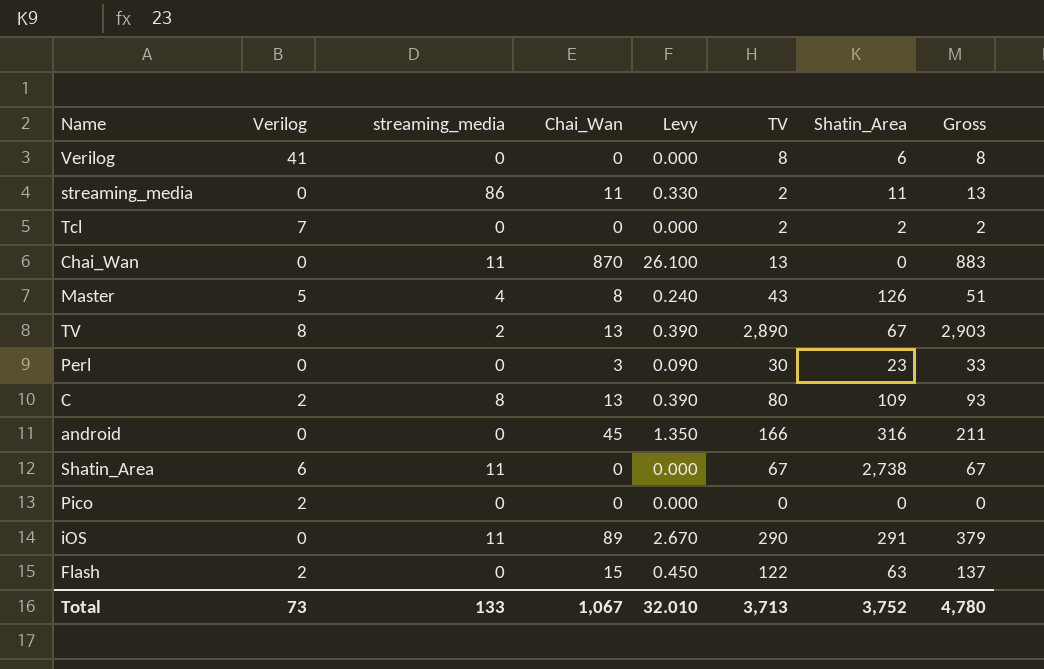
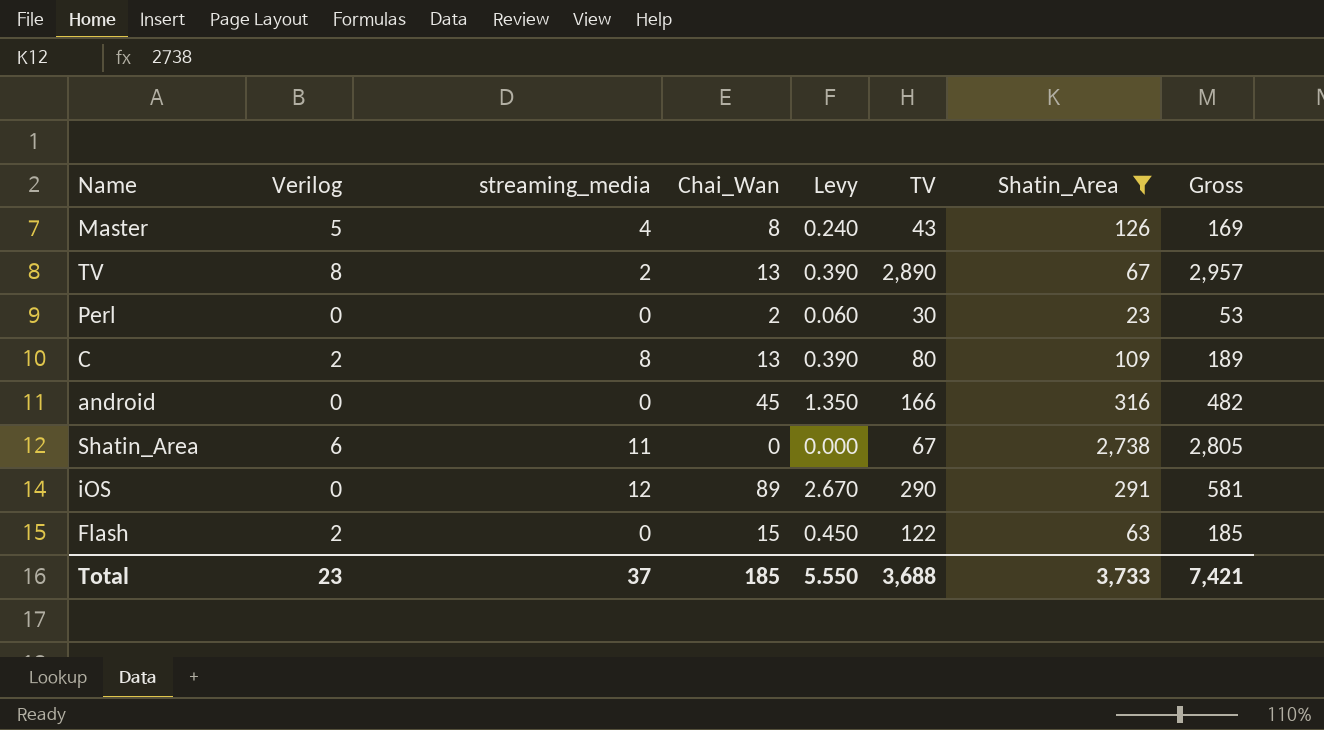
filter: none -> Shatin_Area >= 23
column Gross | formula: [Chai_Wan] + [TV] -> [TV] + [Shatin_Area]
Perl | Chai_Wan: 3 -> 2
Perl | Levy: 0.090 -> 0.060
iOS | streaming_media: 11 -> 12
Total | Verilog: 73 -> 23
Total | streaming_media: 133 -> 37
Total | Chai_Wan: 1,067 -> 185
Total | Levy: 32.010 -> 5.550
Total | TV: 3,713 -> 3,688
Total | Shatin_Area: 3,752 -> 3,733
Total | Gross: 4,780 -> 7,421

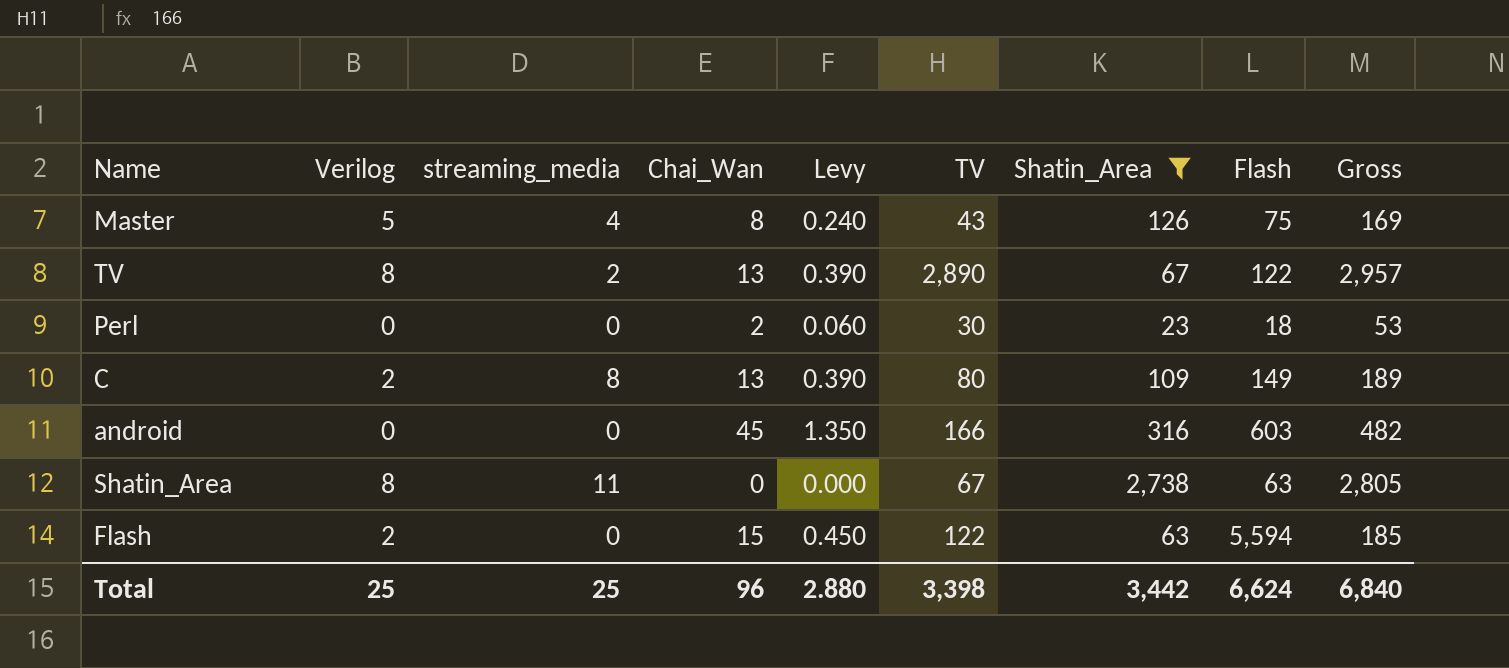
column Flash | position: none -> 8
row iOS: 0 | 12 | 89 | 2.670 | 290 | 291 | 581 -> none
Shatin_Area | Verilog: 6 -> 8
Total | Verilog: 23 -> 25
Total | streaming_media: 37 -> 25
Total | Chai_Wan: 185 -> 96
Total | Levy: 5.550 -> 2.880
Total | TV: 3,688 -> 3,398
Total | Shatin_Area: 3,733 -> 3,442
Total | Gross: 7,421 -> 6,840

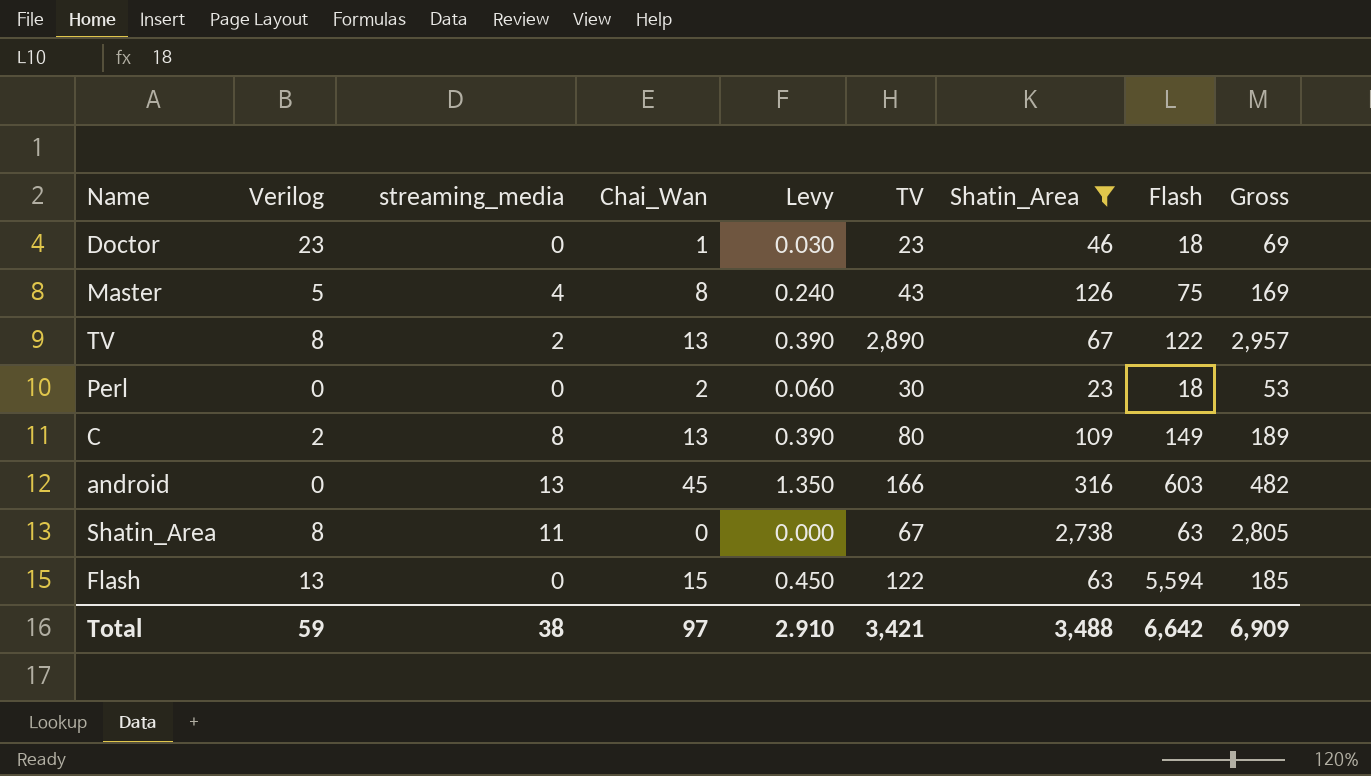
row Doctor: none -> 23 | 0 | 1 | 0.030 | 23 | 46 | 18 | 69
android | streaming_media: 0 -> 13
Flash | Verilog: 2 -> 13
Total | Verilog: 25 -> 59
Total | streaming_media: 25 -> 38
Total | Chai_Wan: 96 -> 97
Total | Levy: 2.880 -> 2.910
Total | TV: 3,398 -> 3,421
Total | Shatin_Area: 3,442 -> 3,488
Total | Flash: 6,624 -> 6,642
Total | Gross: 6,840 -> 6,909

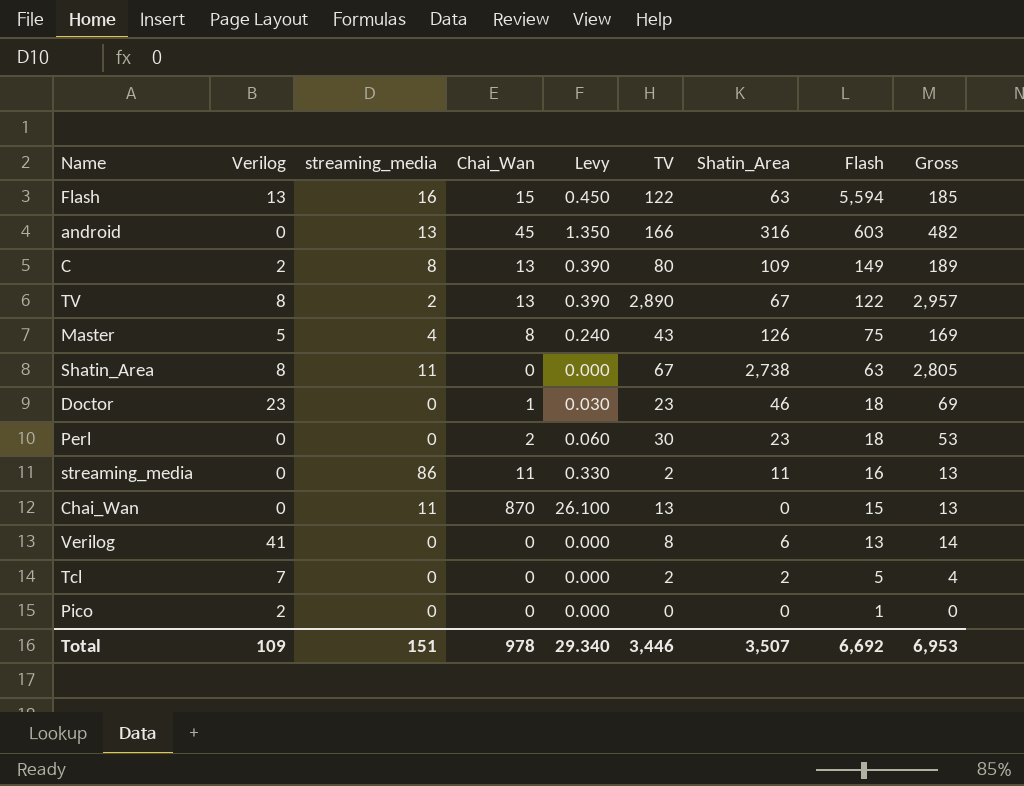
filter: Shatin_Area >= 23 -> none
row order: none -> Flash descending
Flash | streaming_media: 0 -> 16
Total | Verilog: 59 -> 109
Total | streaming_media: 38 -> 151
Total | Chai_Wan: 97 -> 978
Total | Levy: 2.910 -> 29.340
Total | TV: 3,421 -> 3,446
Total | Shatin_Area: 3,488 -> 3,507
Total | Flash: 6,642 -> 6,692
Total | Gross: 6,909 -> 6,953

